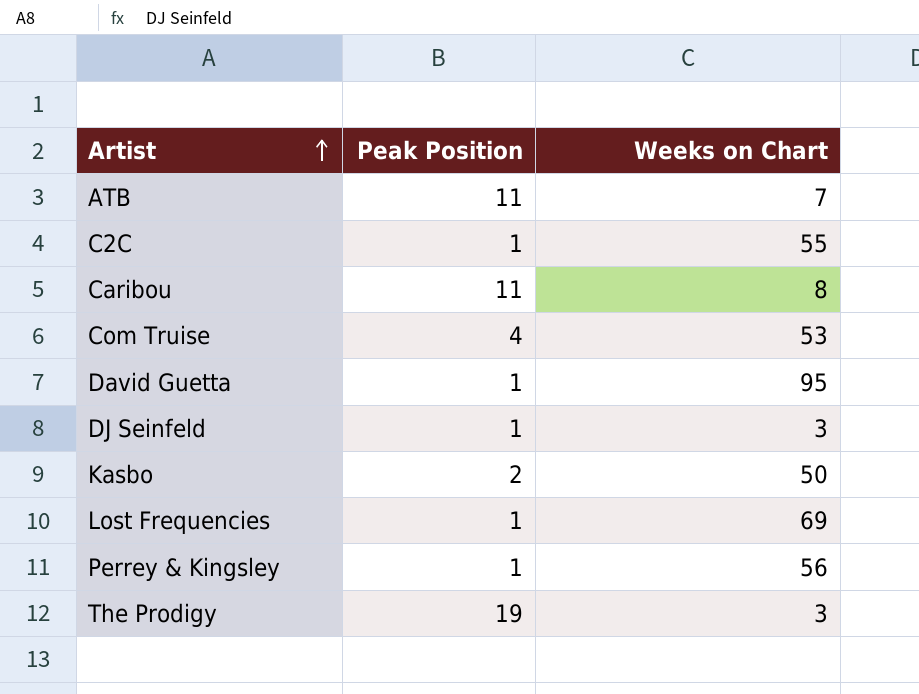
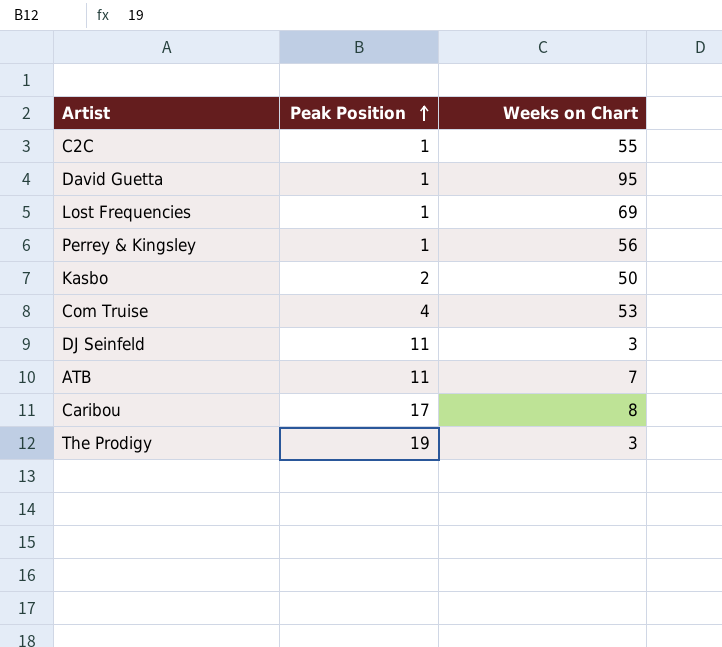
row order: Artist ascending -> Peak Position ascending
DJ Seinfeld | Peak Position: 1 -> 11
Caribou | Peak Position: 11 -> 17

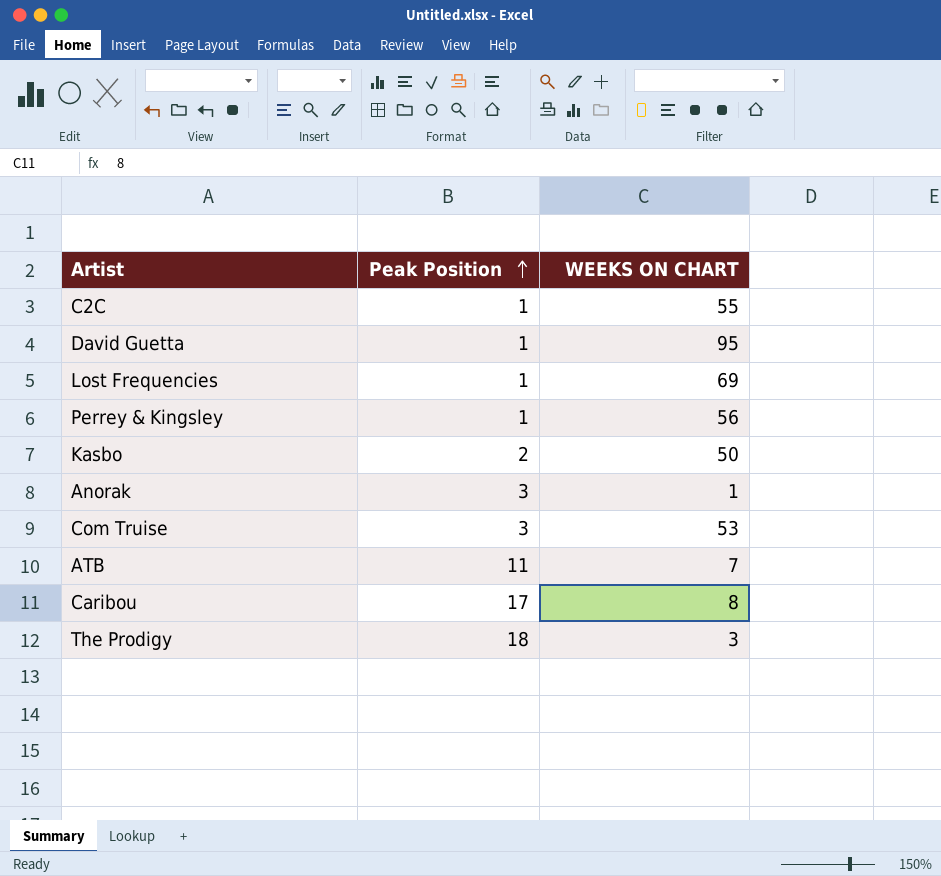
column name: Weeks on Chart -> WEEKS ON CHART
row DJ Seinfeld: 11 | 3 -> none
row Anorak: none -> 3 | 1
Com Truise | Peak Position: 4 -> 3
The Prodigy | Peak Position: 19 -> 18

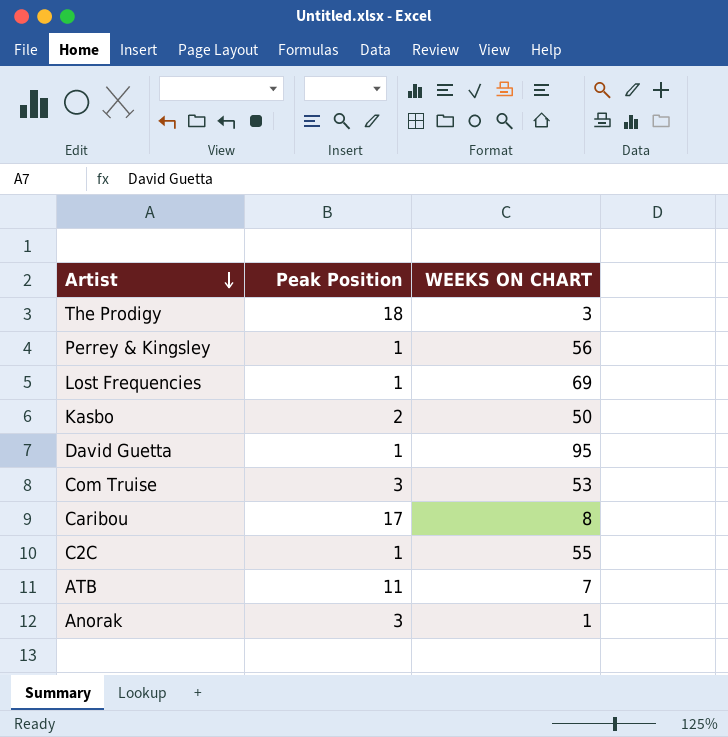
row order: Peak Position ascending -> Artist descending

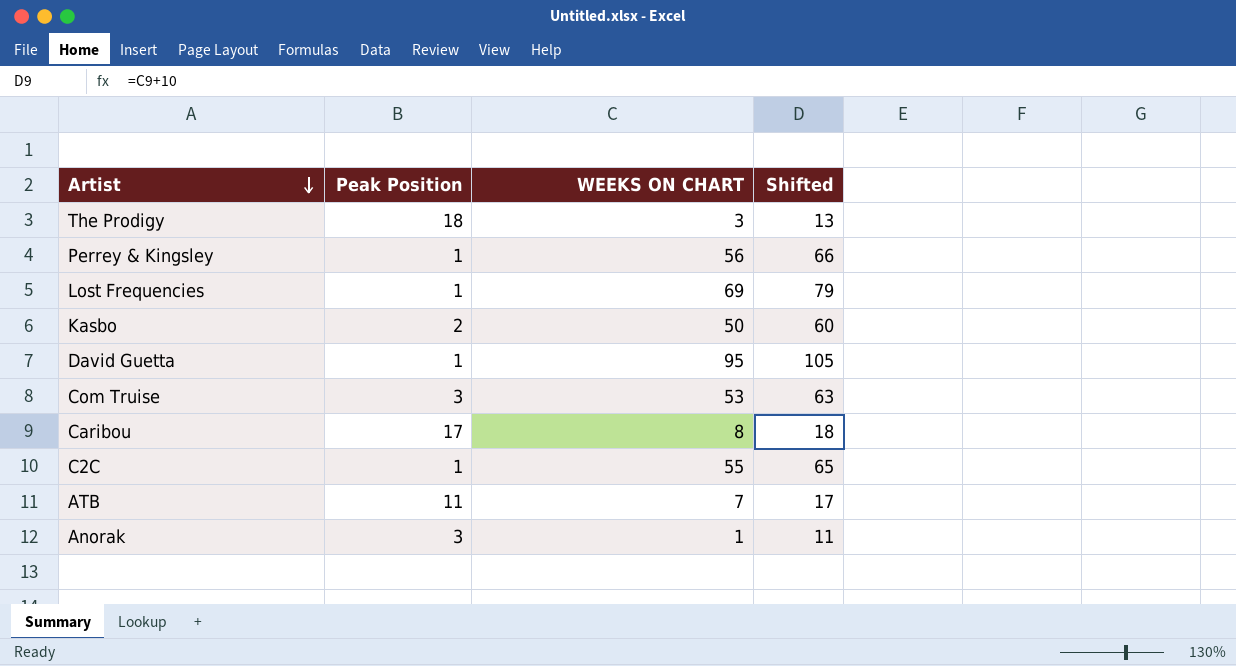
column Shifted | formula: none -> [WEEKS ON CHART] + 10

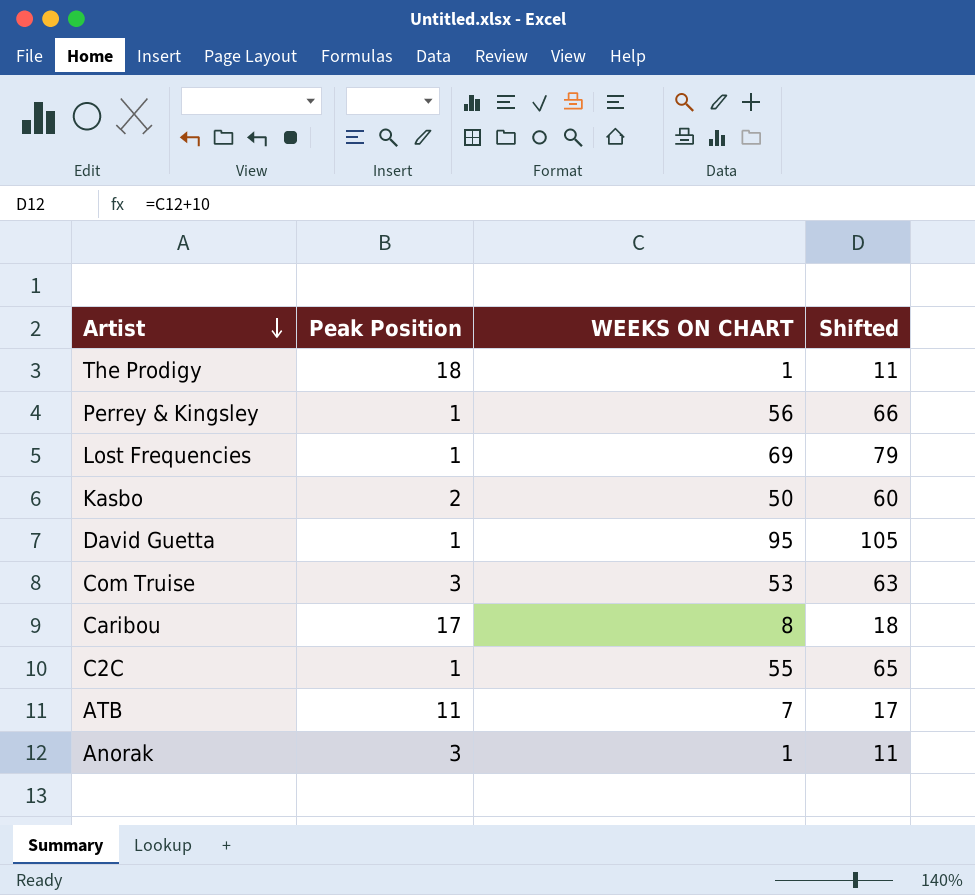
The Prodigy | WEEKS ON CHART: 3 -> 1
The Prodigy | Shifted: 13 -> 11

